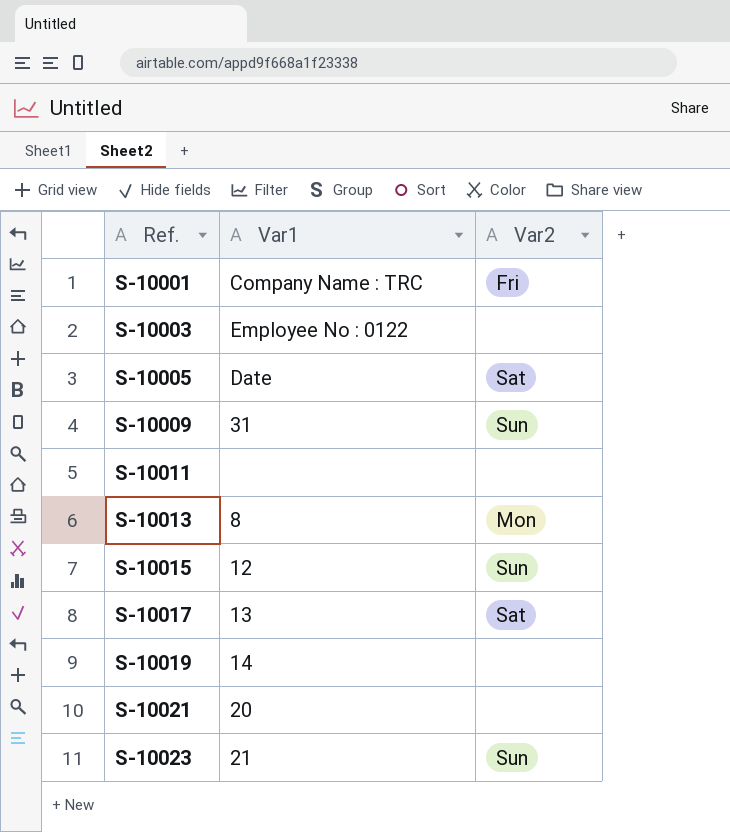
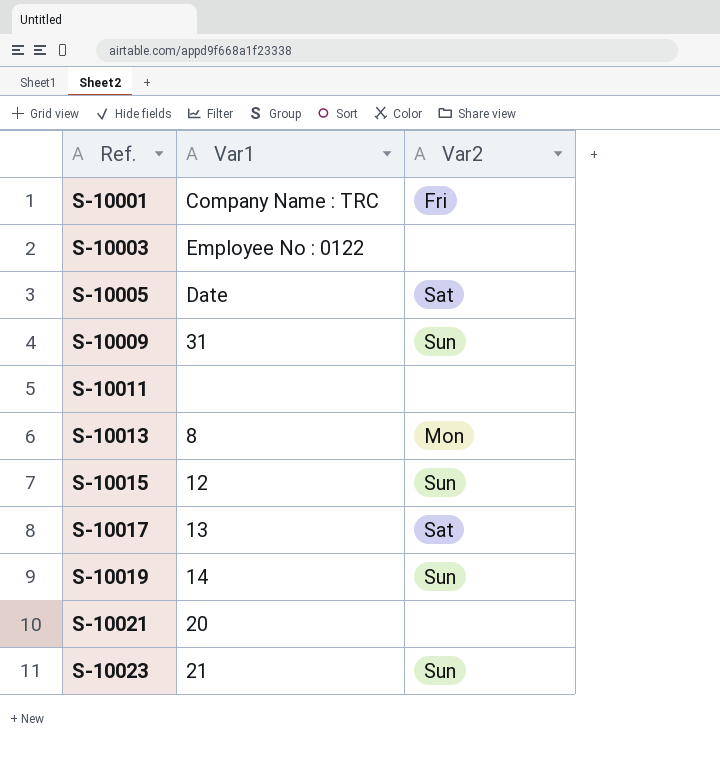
S-10019 | Var2: none -> Sun

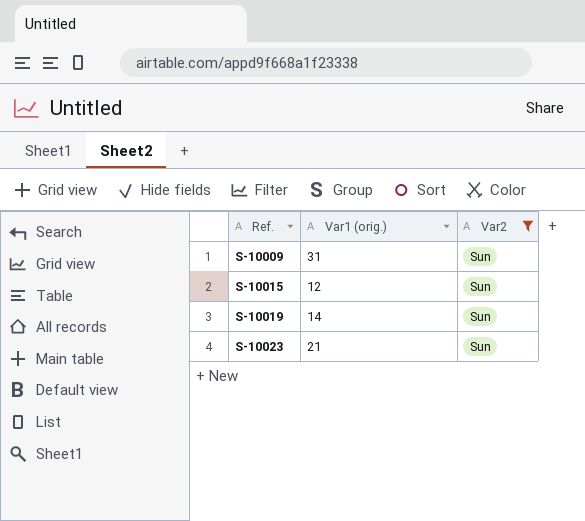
filter: none -> Var2 = Sun
column name: Var1 -> Var1 (orig.)

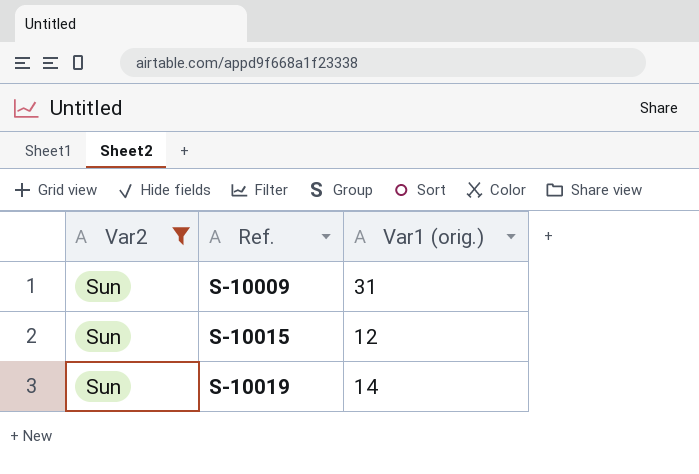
column Var2 | position: 3 -> 1
row S-10023: 21 | Sun -> none

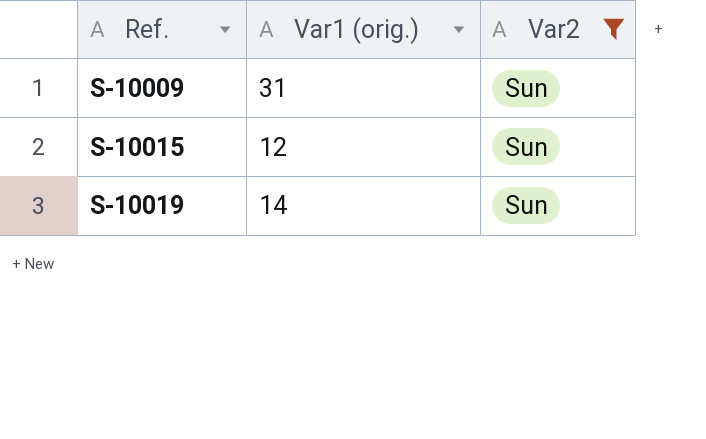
column Var2 | position: 1 -> 3

